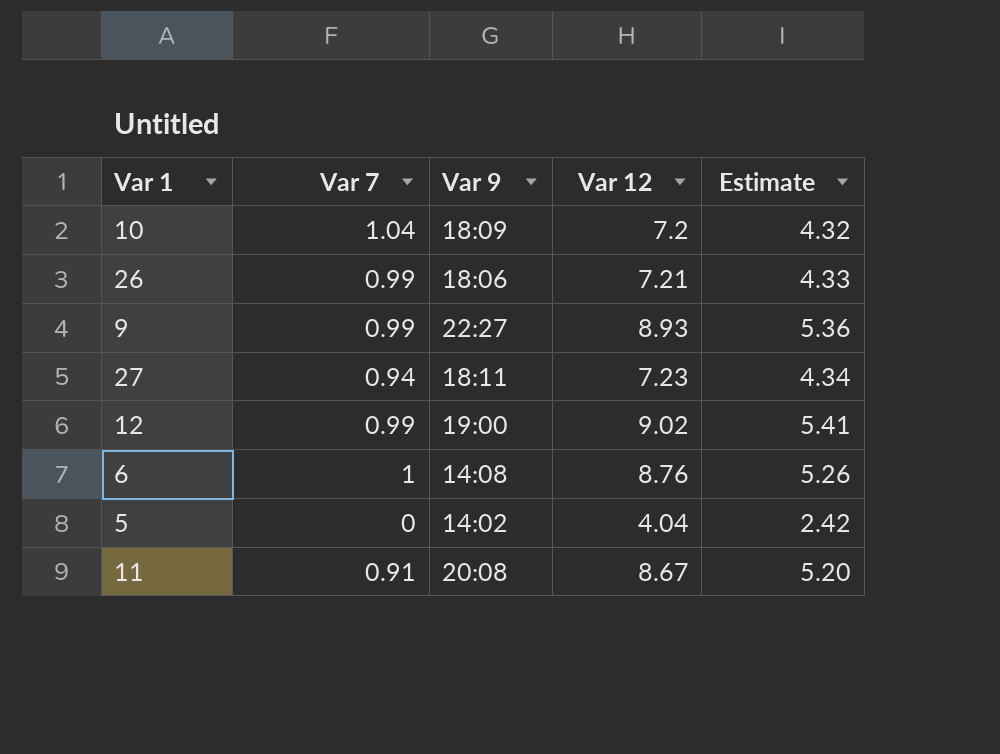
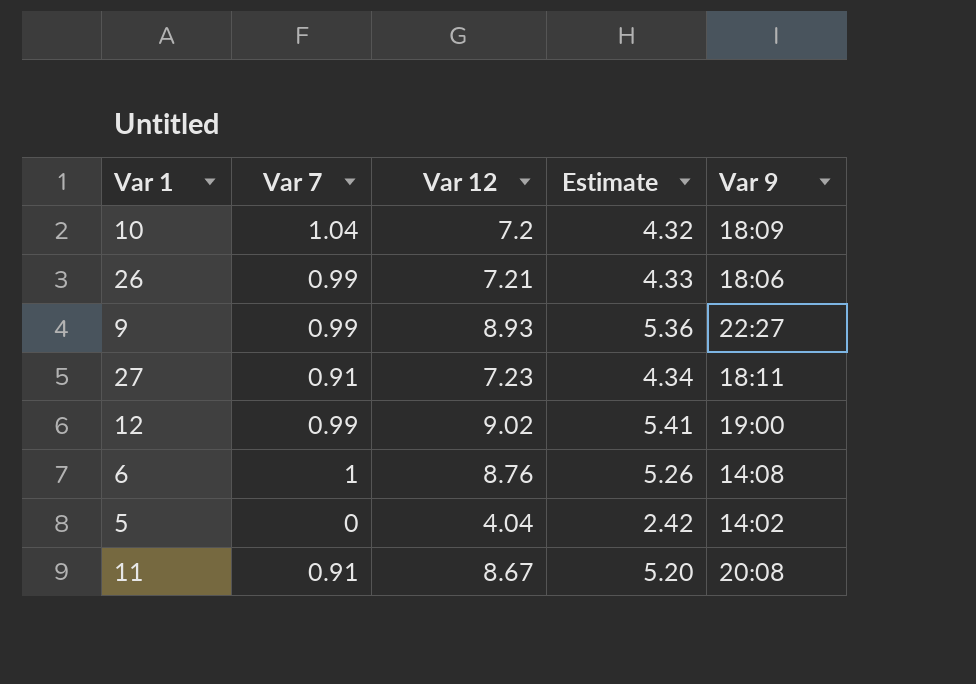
column Var 9 | position: 3 -> 5
27 | Var 7: 0.94 -> 0.91

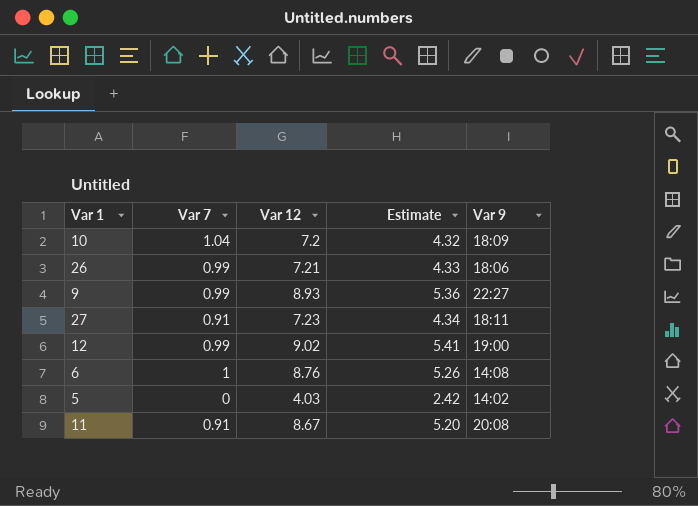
5 | Var 12: 4.04 -> 4.03

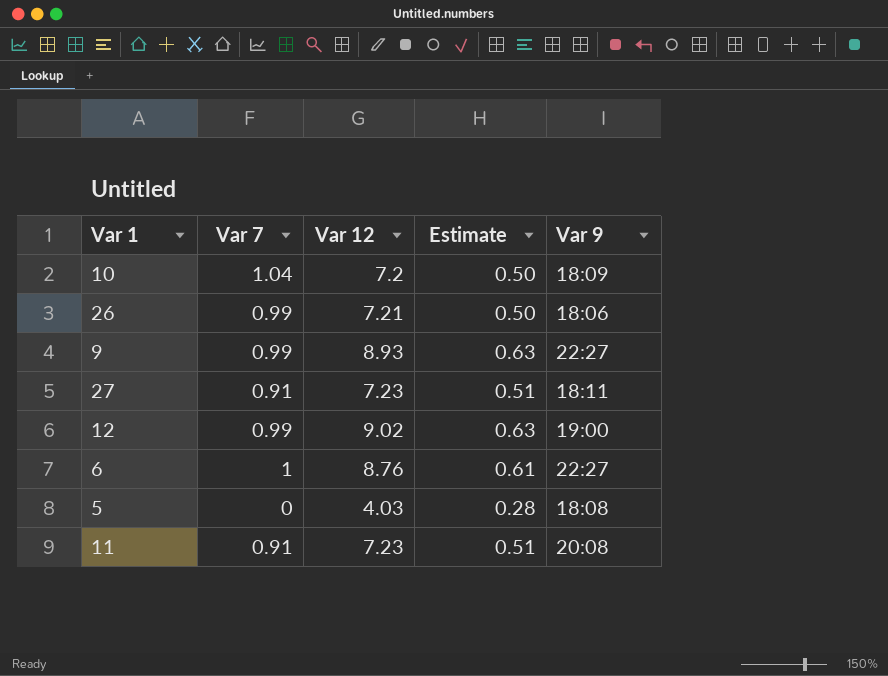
column Estimate | formula: [Var 12] * 0.6 -> [Var 12] * 0.07
6 | Var 9: 14:08 -> 22:27
5 | Var 9: 14:02 -> 18:08
11 | Var 12: 8.67 -> 7.23

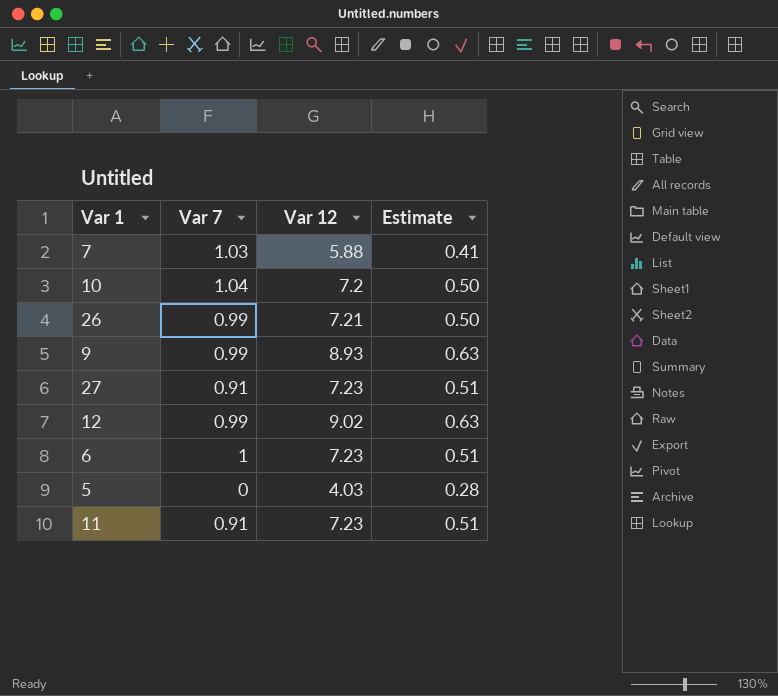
column Var 9 | position: 5 -> none
row 7: none -> 1.03 | 5.88 | 0.41
6 | Var 12: 8.76 -> 7.23
6 | Estimate: 0.61 -> 0.51

